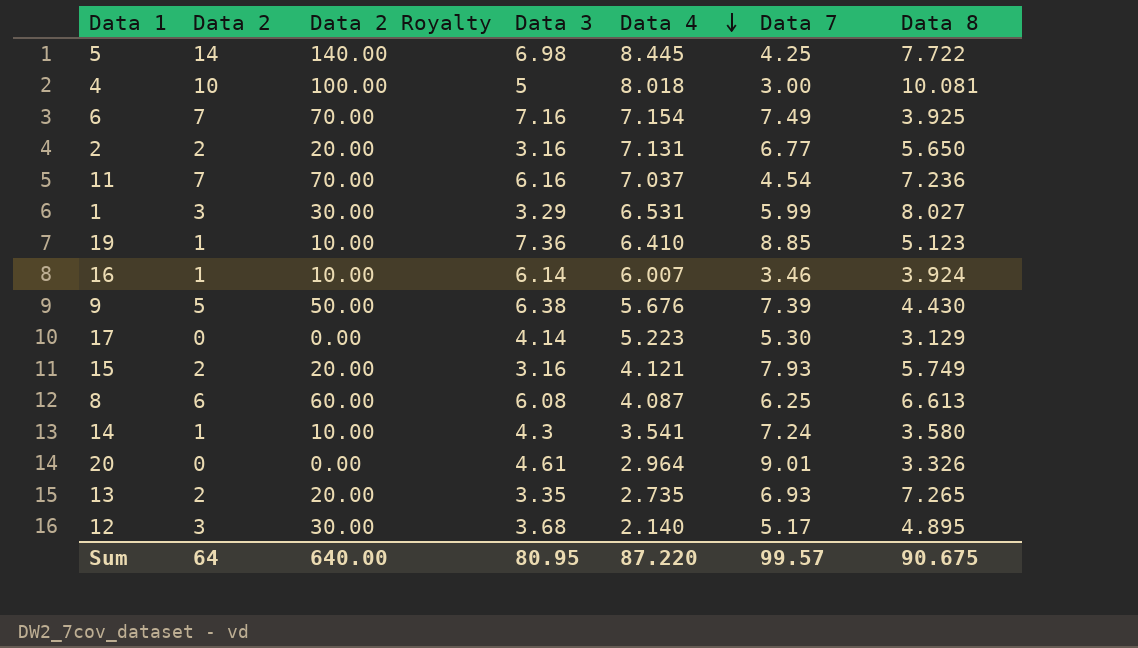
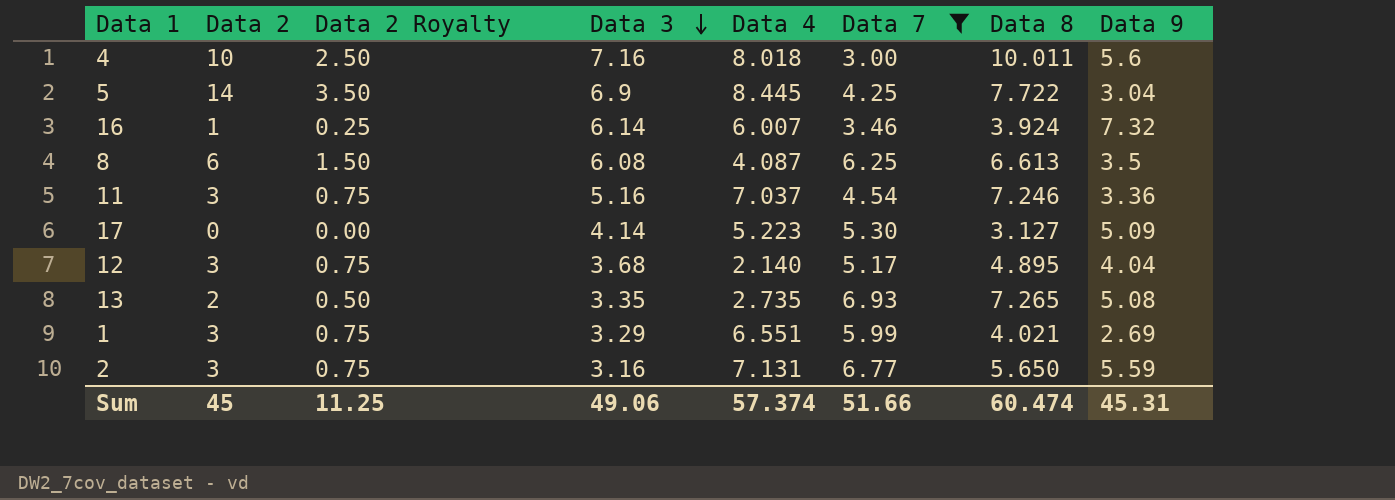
filter: none -> Data 7 <= 6.93
row order: Data 4 descending -> Data 3 descending
column Data 2 Royalty | formula: [Data 2] * 10 -> [Data 2] * 0.25
column Data 9 | position: none -> 8
4 | Data 3: 5 -> 7.16
4 | Data 8: 10.081 -> 10.011
5 | Data 3: 6.98 -> 6.9
11 | Data 2: 7 -> 3
11 | Data 3: 6.16 -> 5.16
11 | Data 8: 7.236 -> 7.246
17 | Data 8: 3.129 -> 3.127
1 | Data 4: 6.531 -> 6.551
1 | Data 8: 8.027 -> 4.021
2 | Data 2: 2 -> 3
Sum | Data 2: 64 -> 45
Sum | Data 2 Royalty: 640.00 -> 11.25
Sum | Data 3: 80.95 -> 49.06
Sum | Data 4: 87.220 -> 57.374
Sum | Data 7: 99.57 -> 51.66
Sum | Data 8: 90.675 -> 60.474

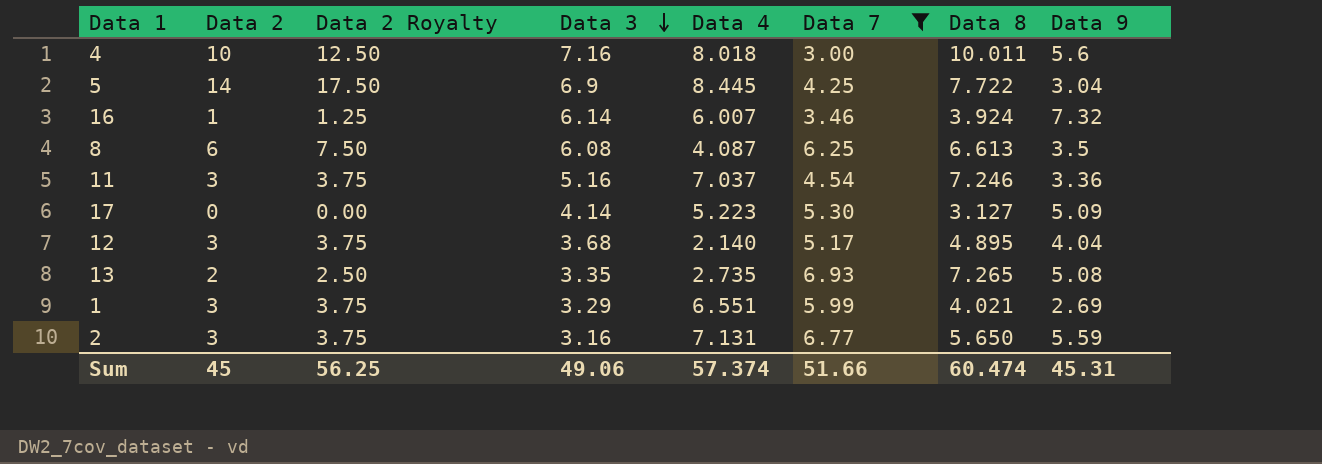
column Data 2 Royalty | formula: [Data 2] * 0.25 -> [Data 2] * 1.25
Sum | Data 2 Royalty: 11.25 -> 56.25

